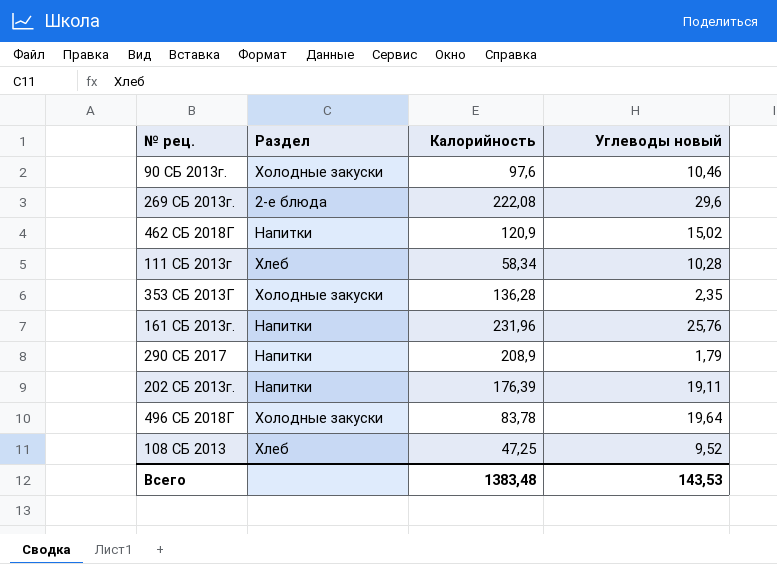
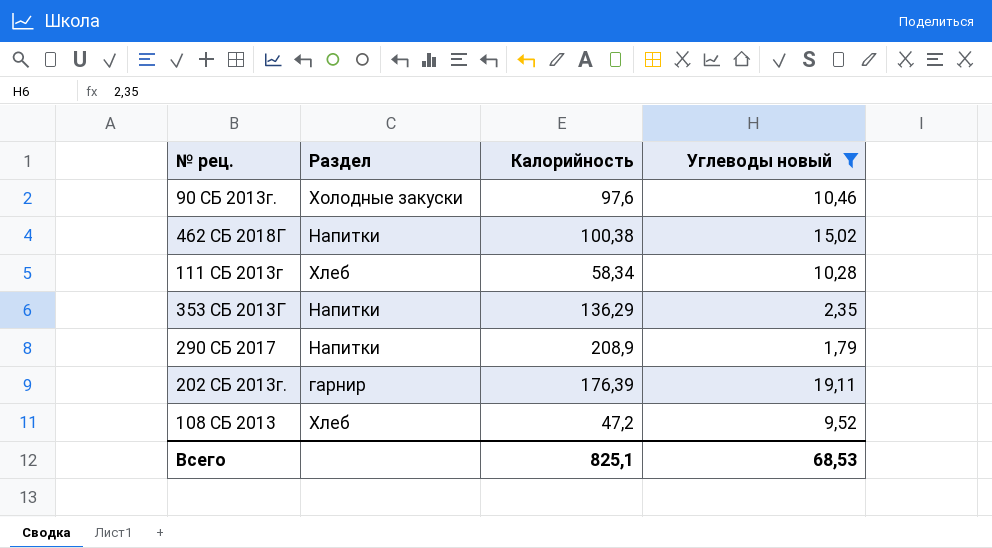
filter: none -> Углеводы новый <= 19,11
462 СБ 2018Г | Калорийность: 120,9 -> 100,38
353 СБ 2013Г | Раздел: Холодные закуски -> Напитки
353 СБ 2013Г | Калорийность: 136,28 -> 136,29
202 СБ 2013г. | Раздел: Напитки -> гарнир
108 СБ 2013 | Калорийность: 47,25 -> 47,2
Всего | Калорийность: 1383,48 -> 825,1
Всего | Углеводы новый: 143,53 -> 68,53

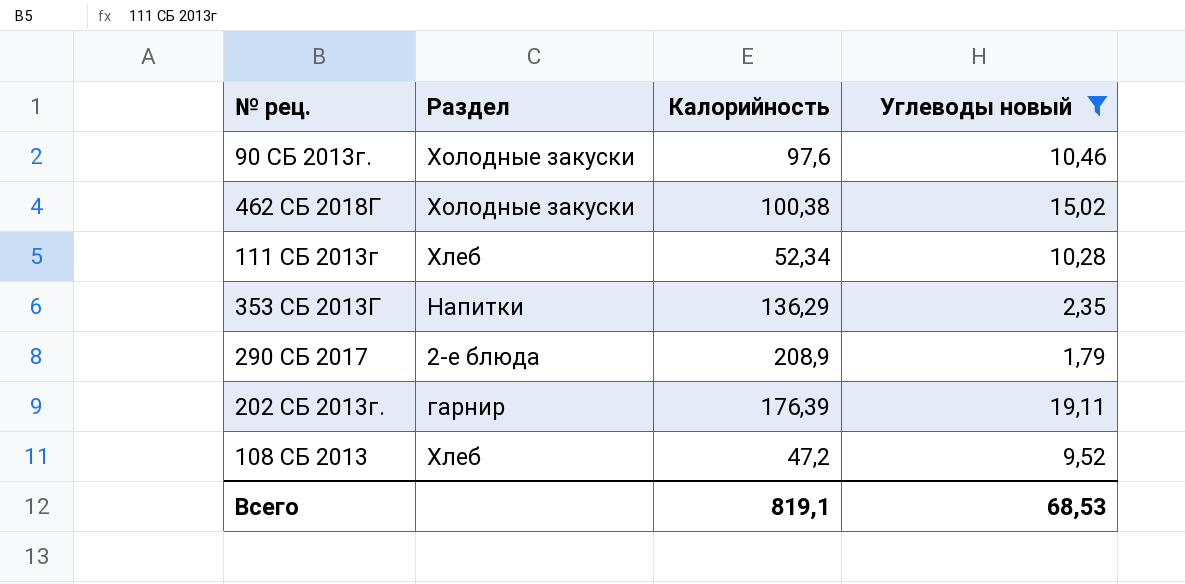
462 СБ 2018Г | Раздел: Напитки -> Холодные закуски
111 СБ 2013г | Калорийность: 58,34 -> 52,34
290 СБ 2017 | Раздел: Напитки -> 2-е блюда
Всего | Калорийность: 825,1 -> 819,1

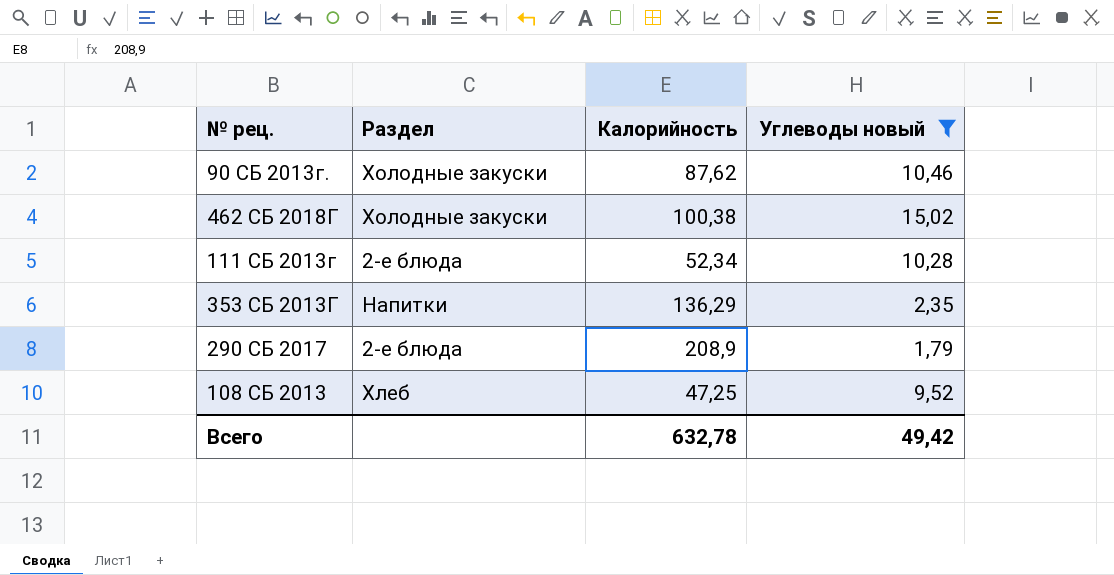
row 202 СБ 2013г.: гарнир | 176,39 | 19,11 -> none
90 СБ 2013г. | Калорийность: 97,6 -> 87,62
111 СБ 2013г | Раздел: Хлеб -> 2-е блюда
108 СБ 2013 | Калорийность: 47,2 -> 47,25
Всего | Калорийность: 819,1 -> 632,78
Всего | Углеводы новый: 68,53 -> 49,42

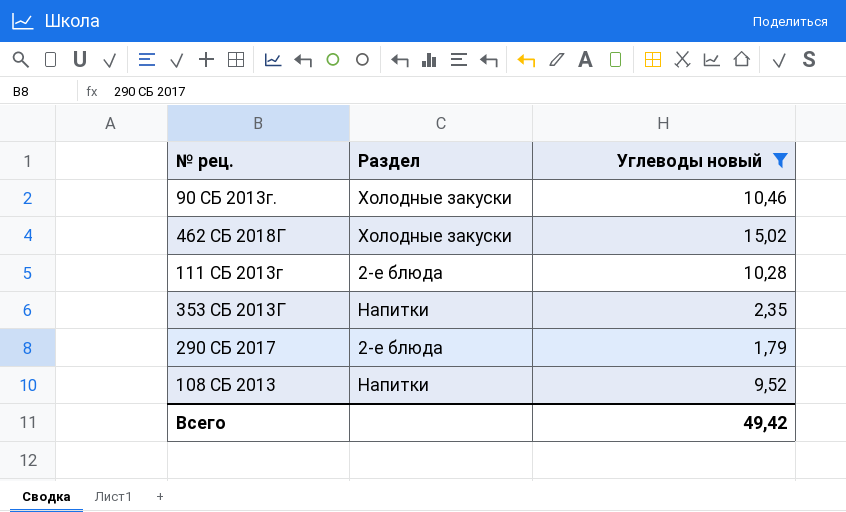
column Калорийность | position: 3 -> none
108 СБ 2013 | Раздел: Хлеб -> Напитки

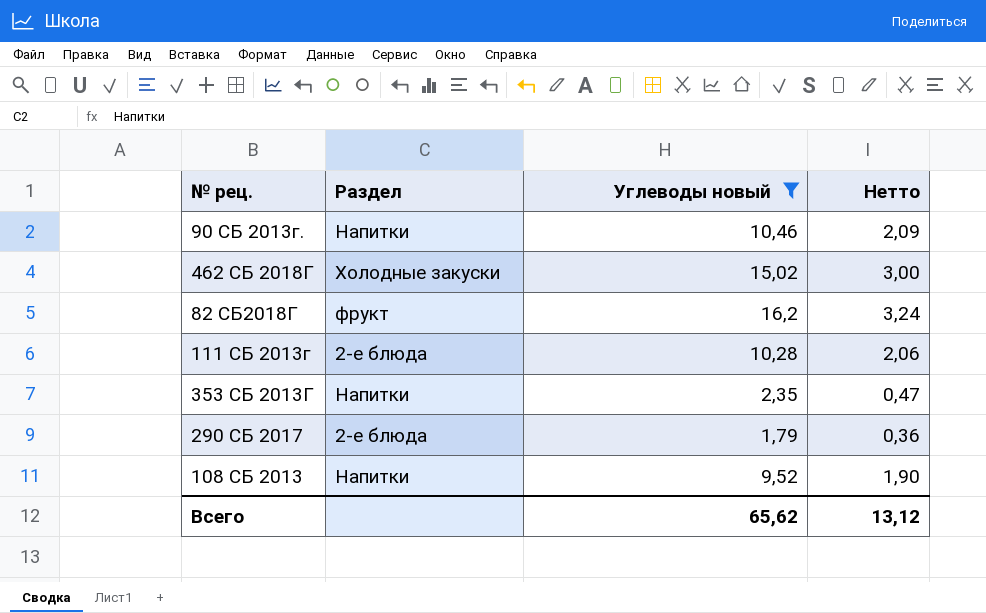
column Нетто | formula: none -> [Углеводы новый] * 0,2
90 СБ 2013г. | Раздел: Холодные закуски -> Напитки
row 82 СБ2018Г: none -> фрукт | 16,2 | 3,24
Всего | Углеводы новый: 49,42 -> 65,62

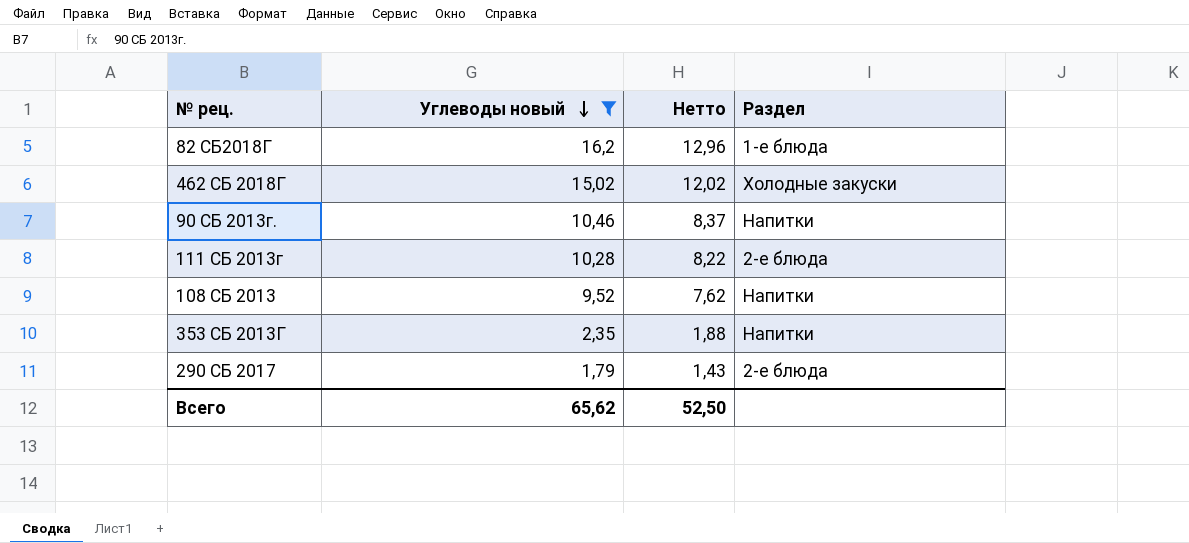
row order: none -> Углеводы новый descending
column Нетто | formula: [Углеводы новый] * 0,2 -> [Углеводы новый] * 0,8
column Раздел | position: 2 -> 4
82 СБ2018Г | Раздел: фрукт -> 1-е блюда
Всего | Нетто: 13,12 -> 52,50

